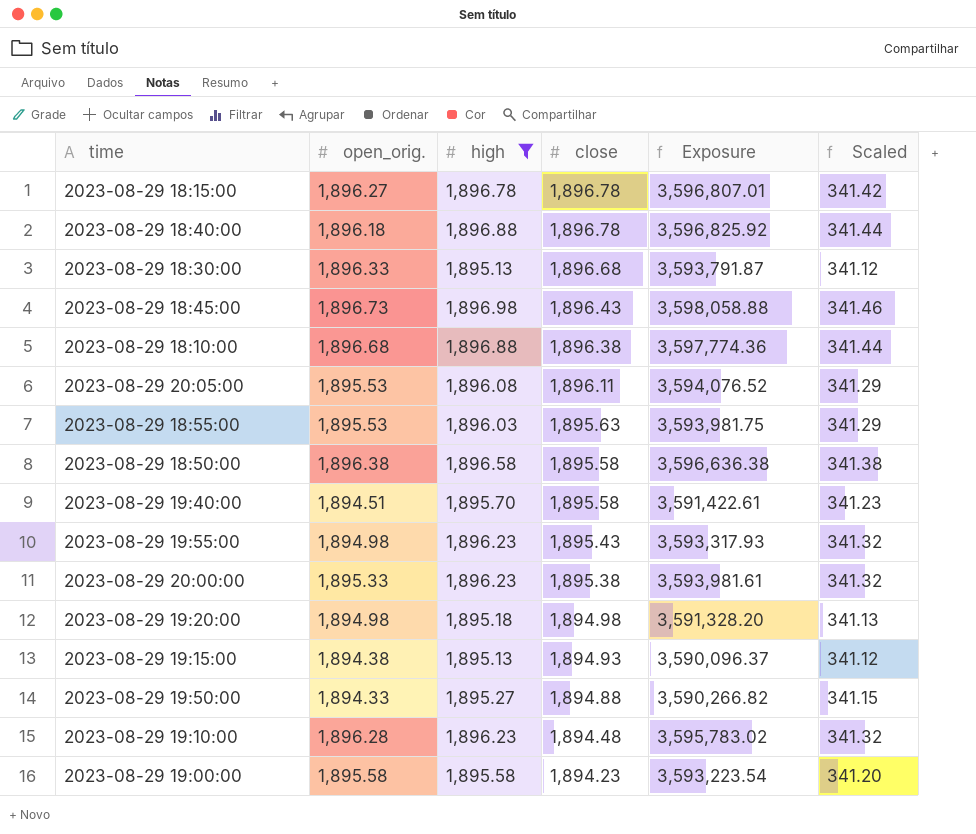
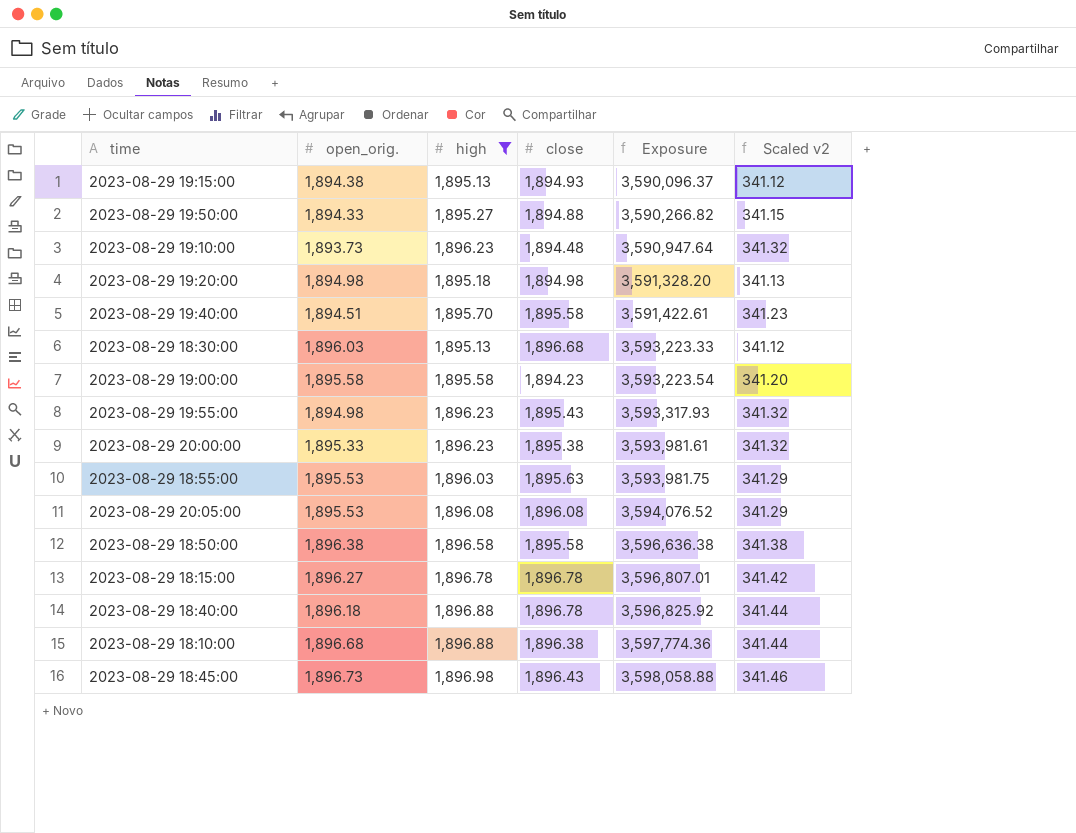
row order: close descending -> Exposure ascending
column name: Scaled -> Scaled v2
2023-08-29 19:10:00 | open_orig.: 1,896.28 -> 1,893.73
2023-08-29 19:10:00 | Exposure: 3,595,783.02 -> 3,590,947.64
2023-08-29 18:30:00 | open_orig.: 1,896.33 -> 1,896.03
2023-08-29 18:30:00 | Exposure: 3,593,791.87 -> 3,593,223.33
2023-08-29 20:05:00 | close: 1,896.11 -> 1,896.08

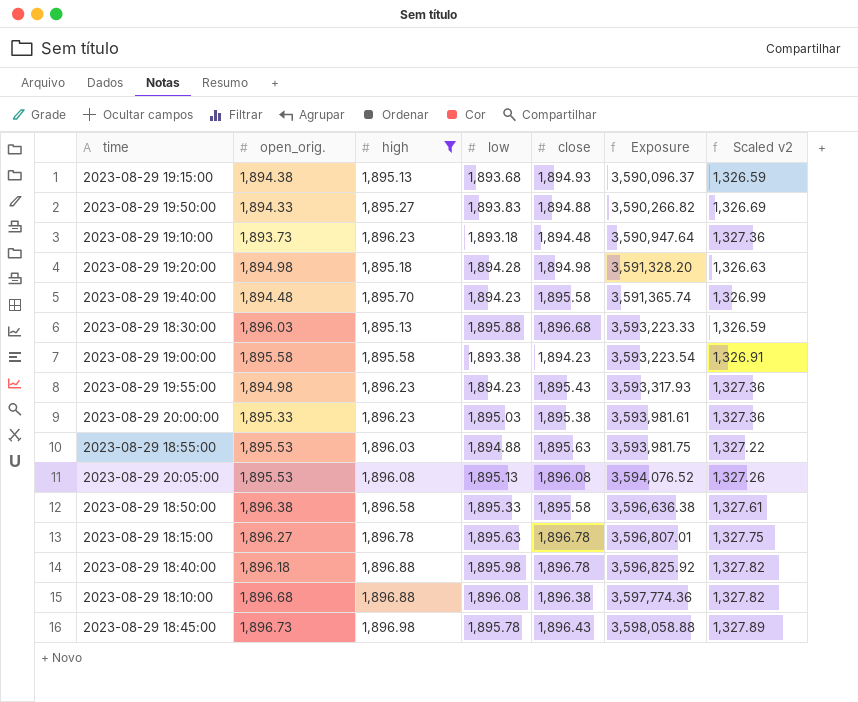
column low | position: none -> 4
column Scaled v2 | formula: [high] * 0.18 -> [high] * 0.7
2023-08-29 19:40:00 | open_orig.: 1,894.51 -> 1,894.48
2023-08-29 19:40:00 | Exposure: 3,591,422.61 -> 3,591,365.74

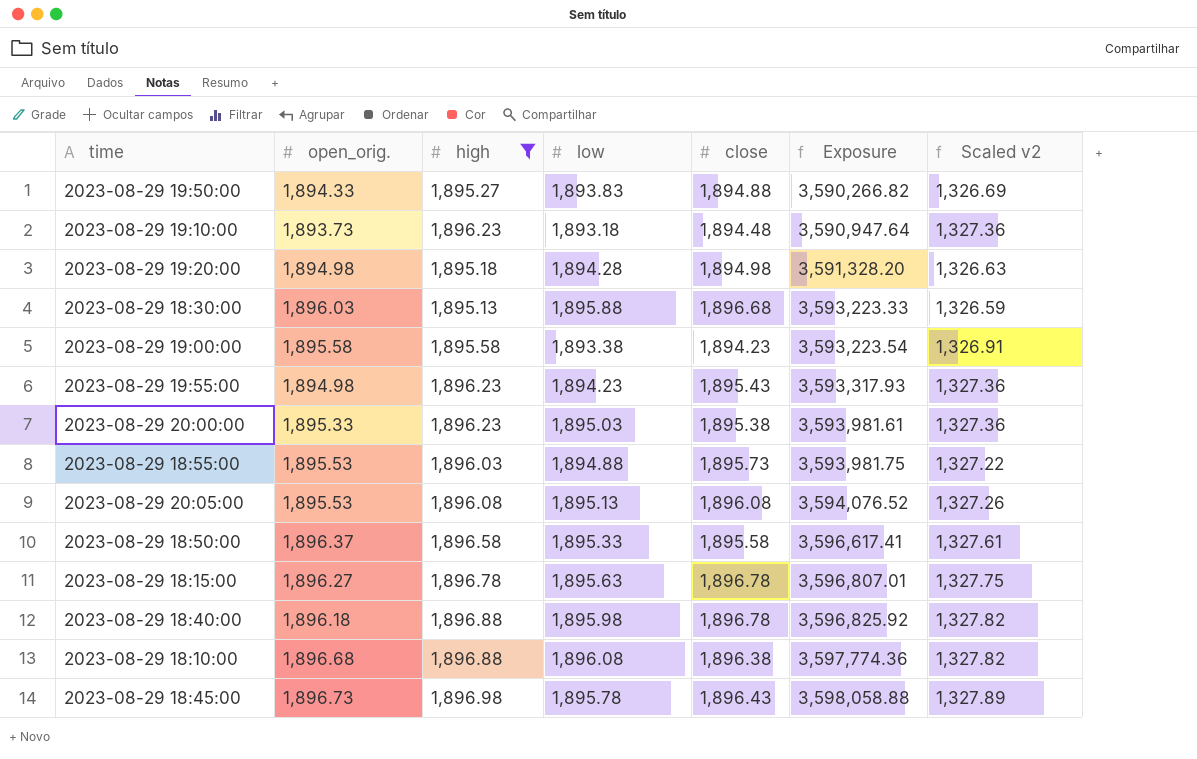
row 2023-08-29 19:15:00: 1,894.38 | 1,895.13 | 1,893.68 | 1,894.93 | 3,590,096.37 | 1,326.59 -> none
row 2023-08-29 19:40:00: 1,894.48 | 1,895.70 | 1,894.23 | 1,895.58 | 3,591,365.74 | 1,326.99 -> none
2023-08-29 18:55:00 | close: 1,895.63 -> 1,895.73
2023-08-29 18:50:00 | open_orig.: 1,896.38 -> 1,896.37
2023-08-29 18:50:00 | Exposure: 3,596,636.38 -> 3,596,617.41

